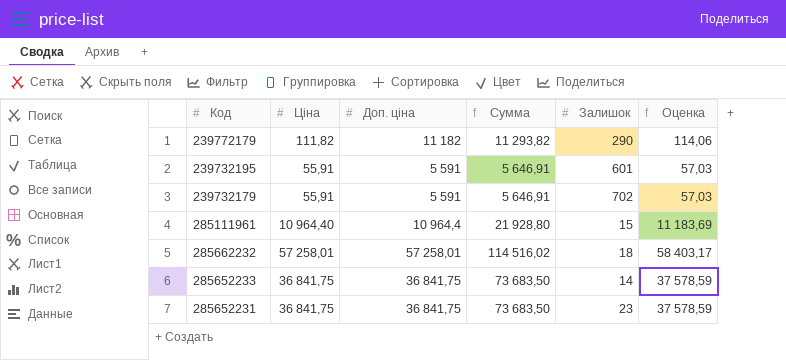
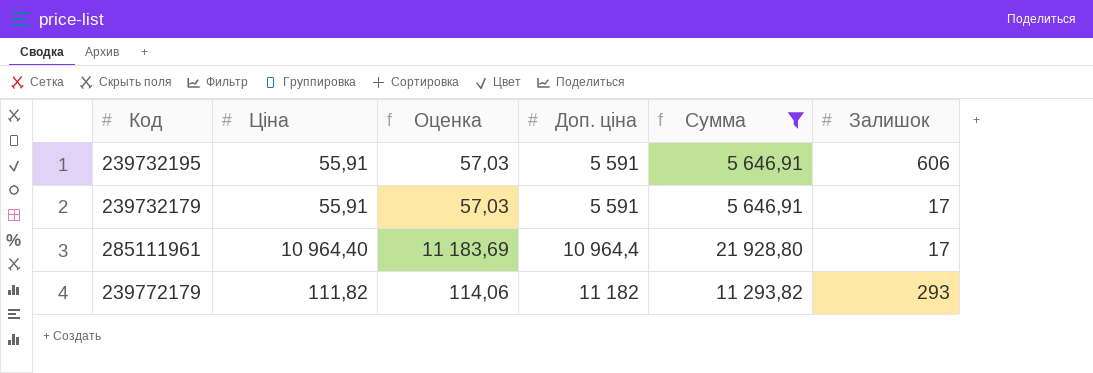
filter: none -> Сумма <= 21 928,80
row order: none -> Доп. ціна ascending
column Оценка | position: 6 -> 3
239732195 | Залишок: 601 -> 606
239732179 | Залишок: 702 -> 17
285111961 | Залишок: 15 -> 17
239772179 | Залишок: 290 -> 293

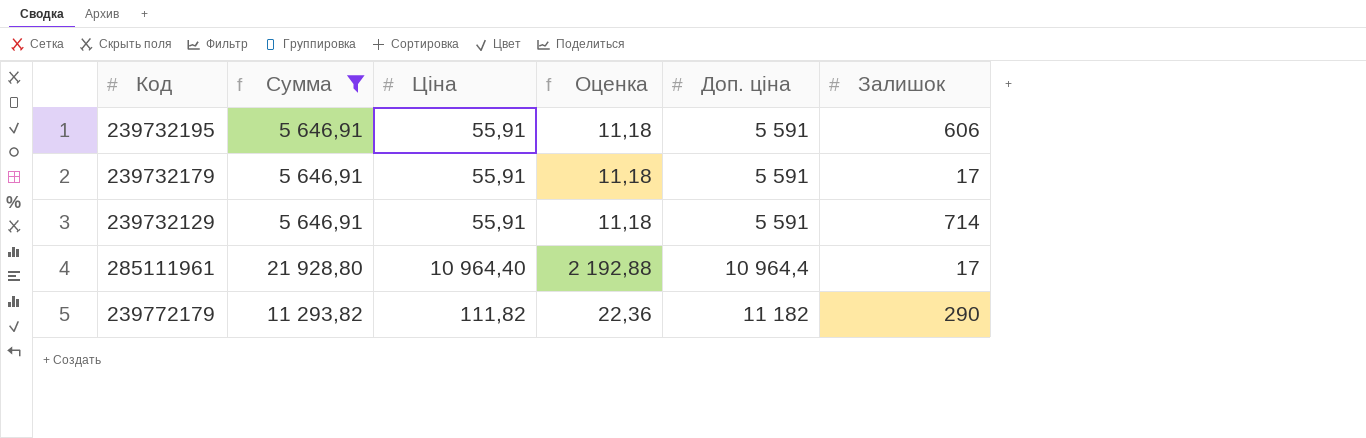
column Сумма | position: 5 -> 2
column Оценка | formula: [Ціна] * 1,02 -> [Ціна] * 0,2
row 239732129: none -> 5 646,91 | 55,91 | 11,18 | 5 591 | 714
239772179 | Залишок: 293 -> 290

